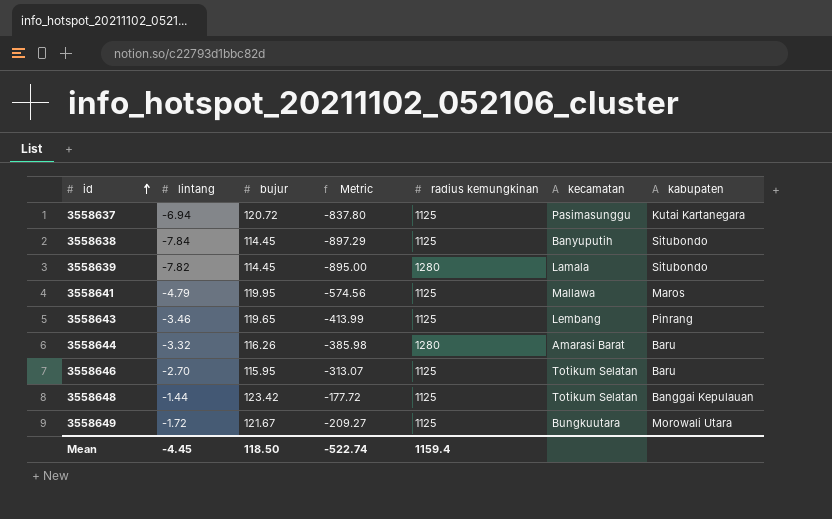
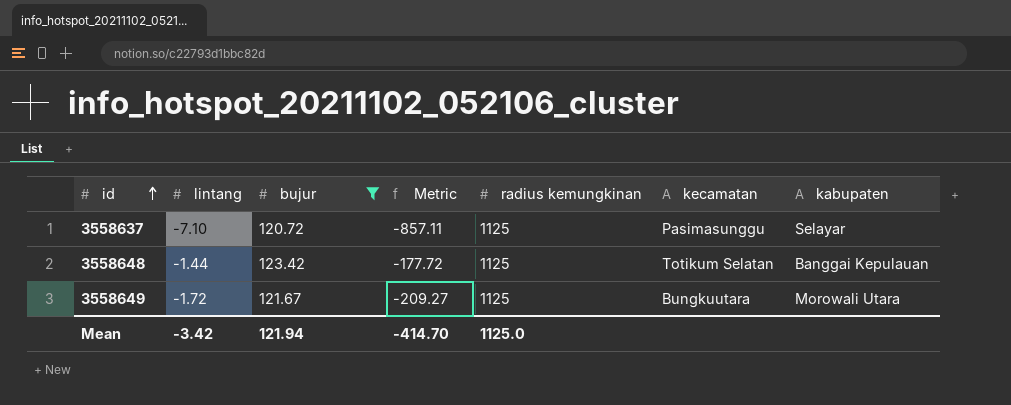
filter: none -> bujur >= 120.72
3558637 | lintang: -6.94 -> -7.10
3558637 | Metric: -837.80 -> -857.11
3558637 | kabupaten: Kutai Kartanegara -> Selayar
Mean | lintang: -4.45 -> -3.42
Mean | bujur: 118.50 -> 121.94
Mean | Metric: -522.74 -> -414.70
Mean | radius kemungkinan: 1159.4 -> 1125.0

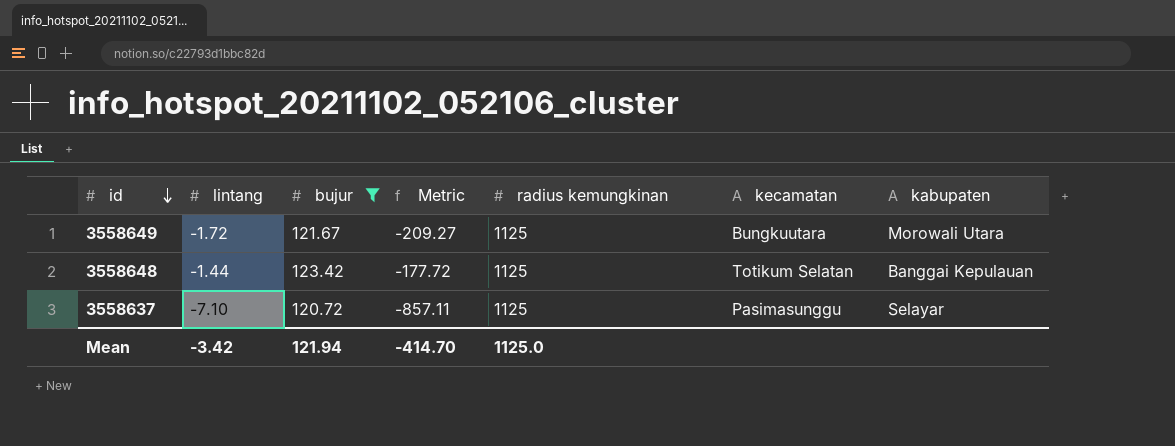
row order: id ascending -> id descending

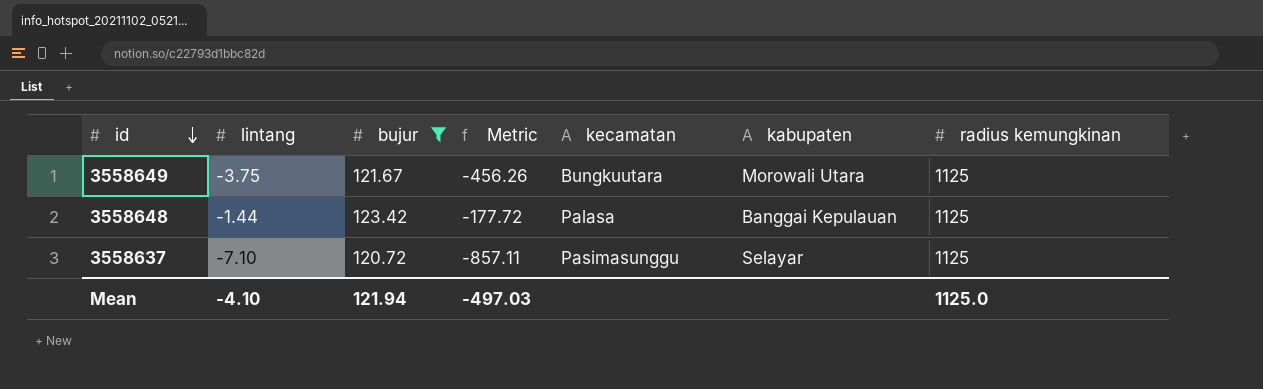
column radius kemungkinan | position: 5 -> 7
3558649 | lintang: -1.72 -> -3.75
3558649 | Metric: -209.27 -> -456.26
3558648 | kecamatan: Totikum Selatan -> Palasa
Mean | lintang: -3.42 -> -4.10
Mean | Metric: -414.70 -> -497.03

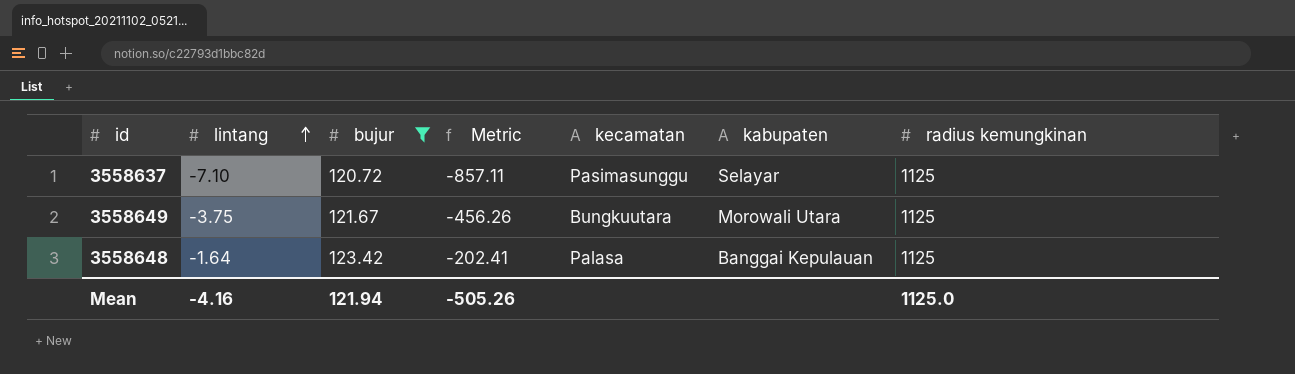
row order: id descending -> lintang ascending
3558648 | lintang: -1.44 -> -1.64
3558648 | Metric: -177.72 -> -202.41
Mean | lintang: -4.10 -> -4.16
Mean | Metric: -497.03 -> -505.26

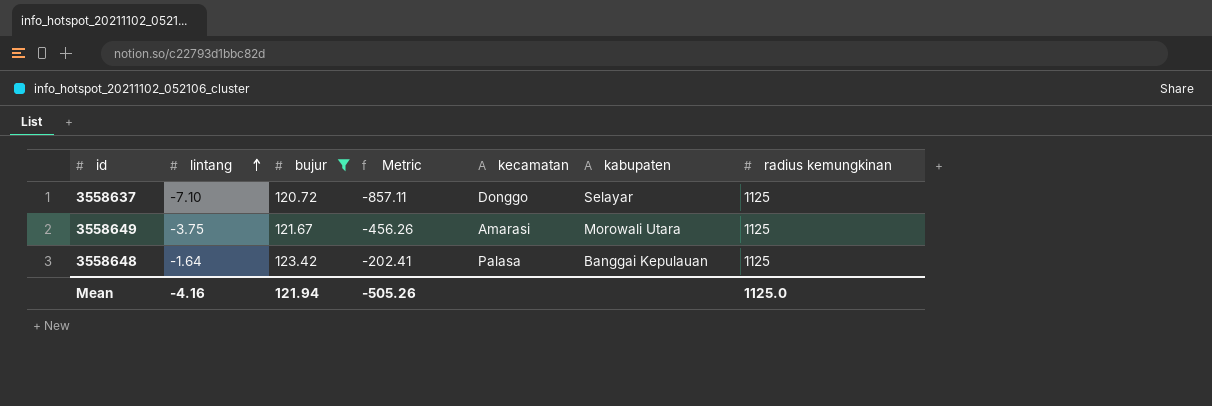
3558637 | kecamatan: Pasimasunggu -> Donggo
3558649 | kecamatan: Bungkuutara -> Amarasi

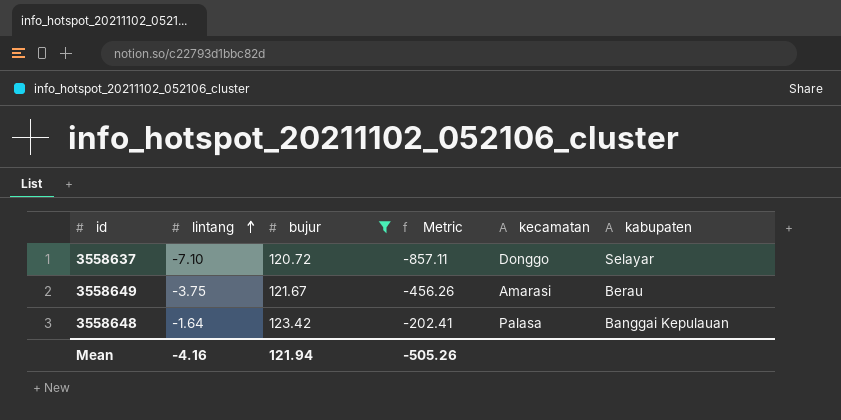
column radius kemungkinan | position: 7 -> none
3558649 | kabupaten: Morowali Utara -> Berau

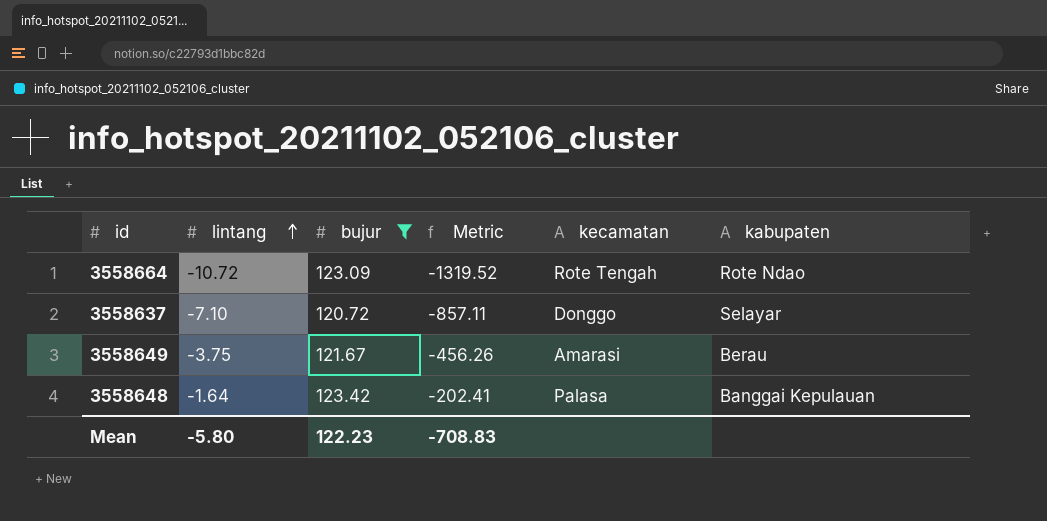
row 3558664: none -> -10.72 | 123.09 | -1319.52 | Rote Tengah | Rote Ndao
Mean | lintang: -4.16 -> -5.80
Mean | bujur: 121.94 -> 122.23
Mean | Metric: -505.26 -> -708.83

